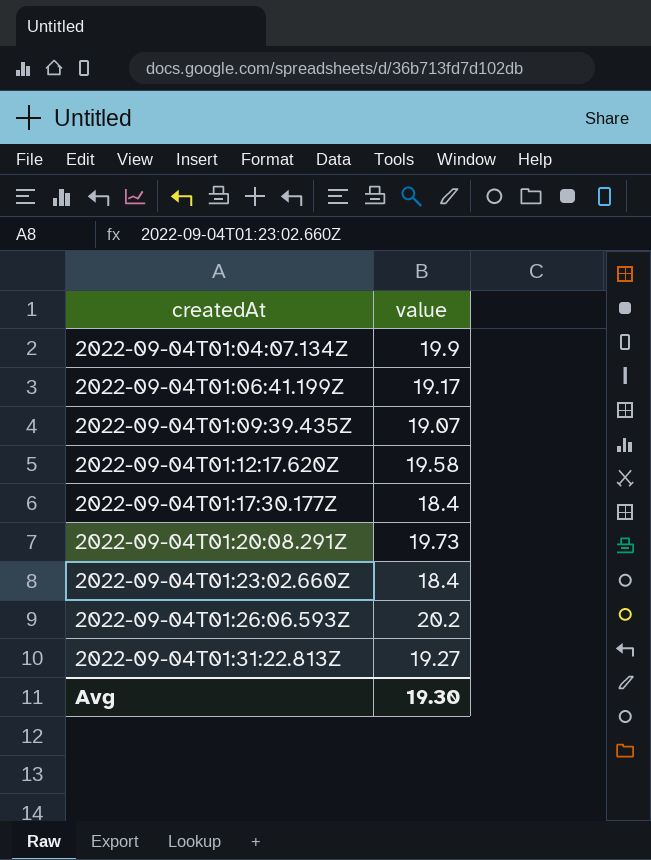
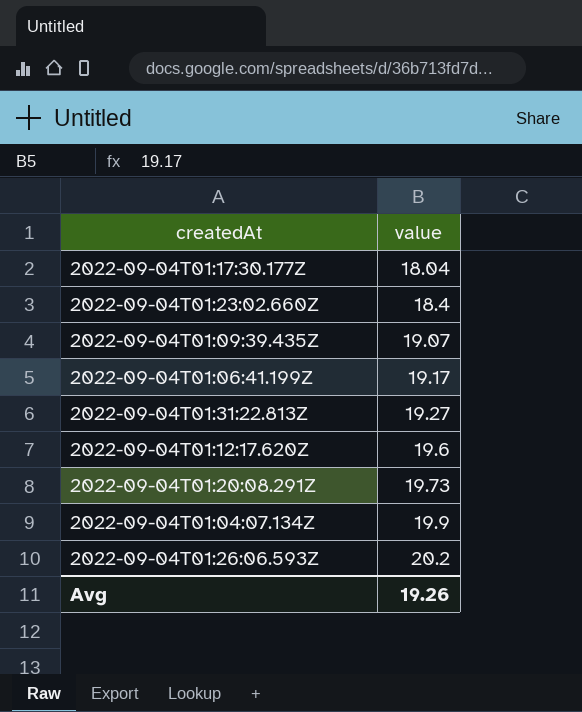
row order: createdAt ascending -> value ascending
2022-09-04T01:17:30.177Z | value: 18.4 -> 18.04
2022-09-04T01:12:17.620Z | value: 19.58 -> 19.6
Avg | value: 19.30 -> 19.26

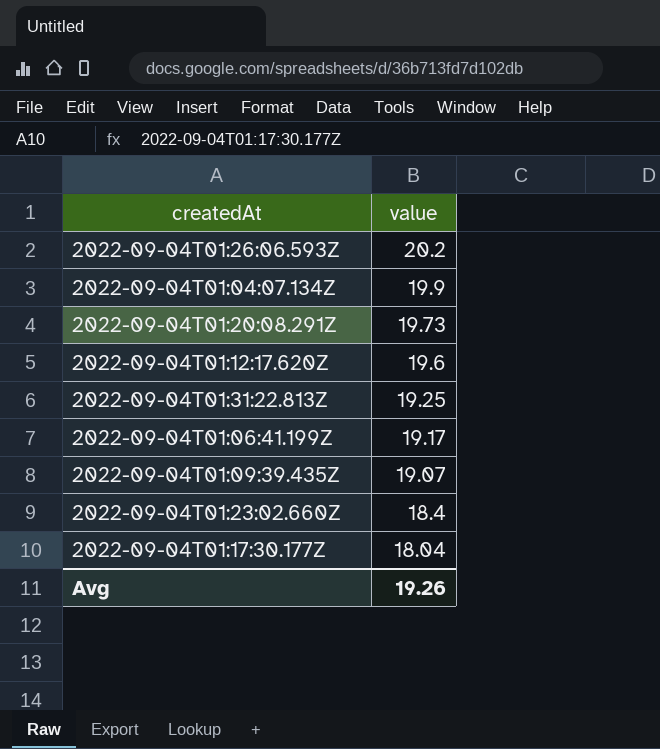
row order: value ascending -> value descending
2022-09-04T01:31:22.813Z | value: 19.27 -> 19.25

